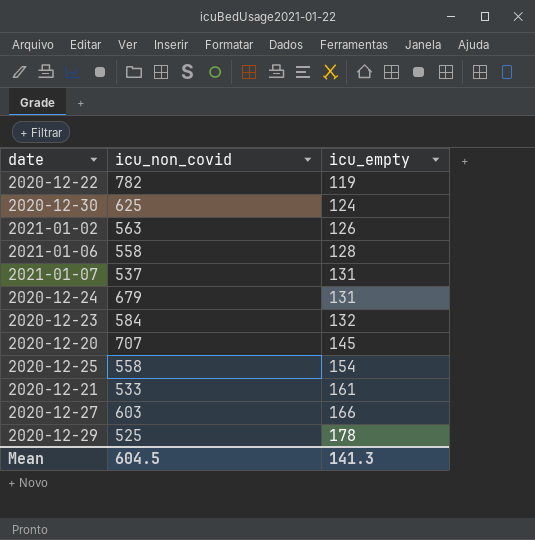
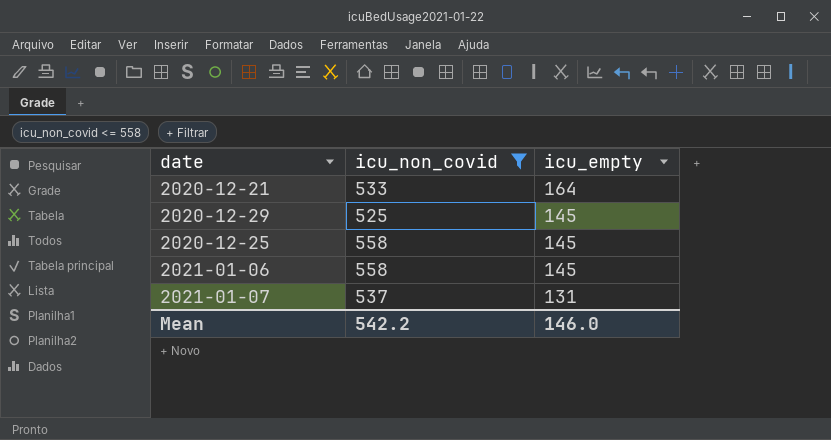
filter: none -> icu_non_covid <= 558
row order: icu_empty ascending -> icu_empty descending
2020-12-21 | icu_empty: 161 -> 164
2020-12-29 | icu_empty: 178 -> 145
2020-12-25 | icu_empty: 154 -> 145
2021-01-06 | icu_empty: 128 -> 145
Mean | icu_non_covid: 604.5 -> 542.2
Mean | icu_empty: 141.3 -> 146.0

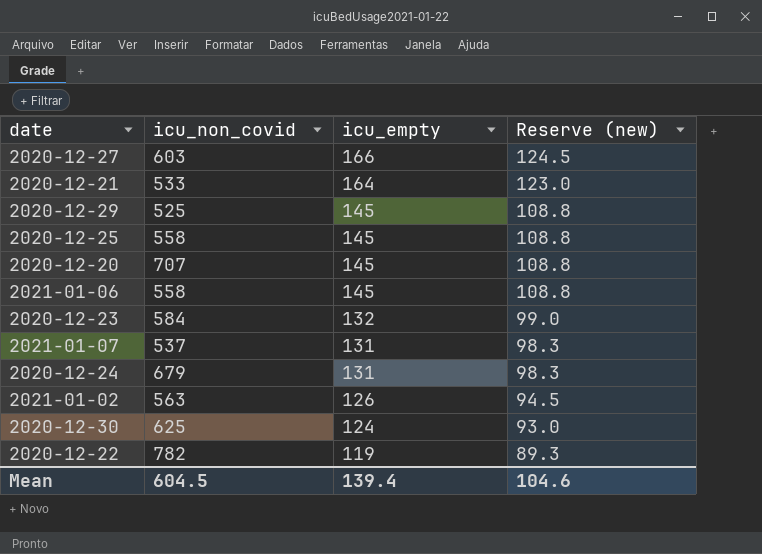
filter: icu_non_covid <= 558 -> none
column Reserve (new) | formula: none -> [icu_empty] * 0.75
Mean | icu_non_covid: 542.2 -> 604.5
Mean | icu_empty: 146.0 -> 139.4

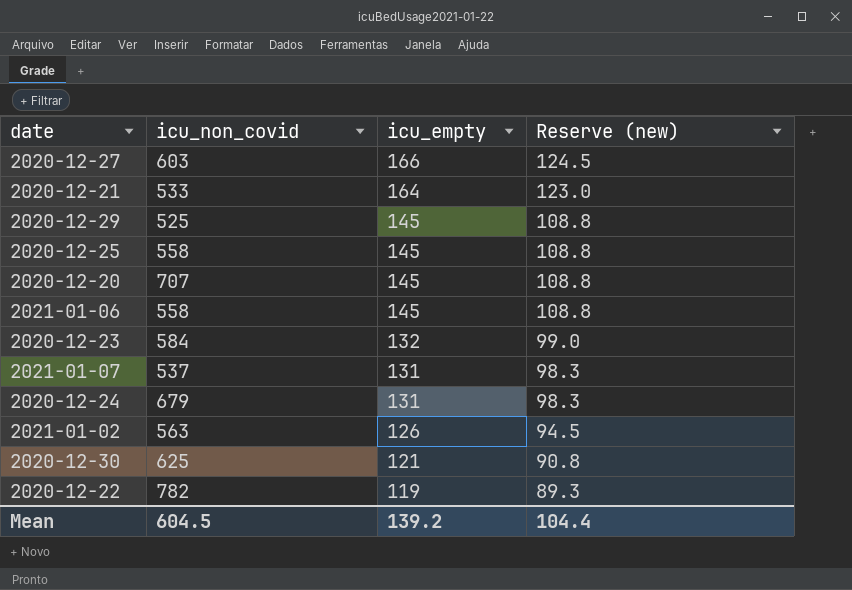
2020-12-30 | icu_empty: 124 -> 121
2020-12-30 | Reserve (new): 93.0 -> 90.8
Mean | icu_empty: 139.4 -> 139.2
Mean | Reserve (new): 104.6 -> 104.4

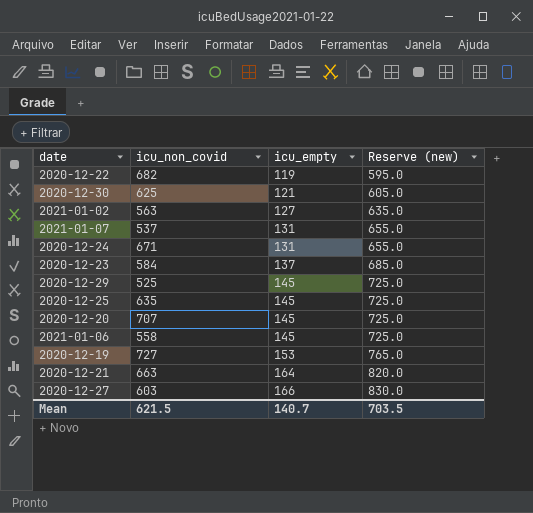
row order: icu_empty descending -> icu_empty ascending
column Reserve (new) | formula: [icu_empty] * 0.75 -> [icu_empty] * 5
2020-12-22 | icu_non_covid: 782 -> 682
2021-01-02 | icu_empty: 126 -> 127
2020-12-24 | icu_non_covid: 679 -> 671
2020-12-23 | icu_empty: 132 -> 137
2020-12-25 | icu_non_covid: 558 -> 635
row 2020-12-19: none -> 727 | 153 | 765.0
2020-12-21 | icu_non_covid: 533 -> 663
Mean | icu_non_covid: 604.5 -> 621.5
Mean | icu_empty: 139.2 -> 140.7
Mean | Reserve (new): 104.4 -> 703.5

